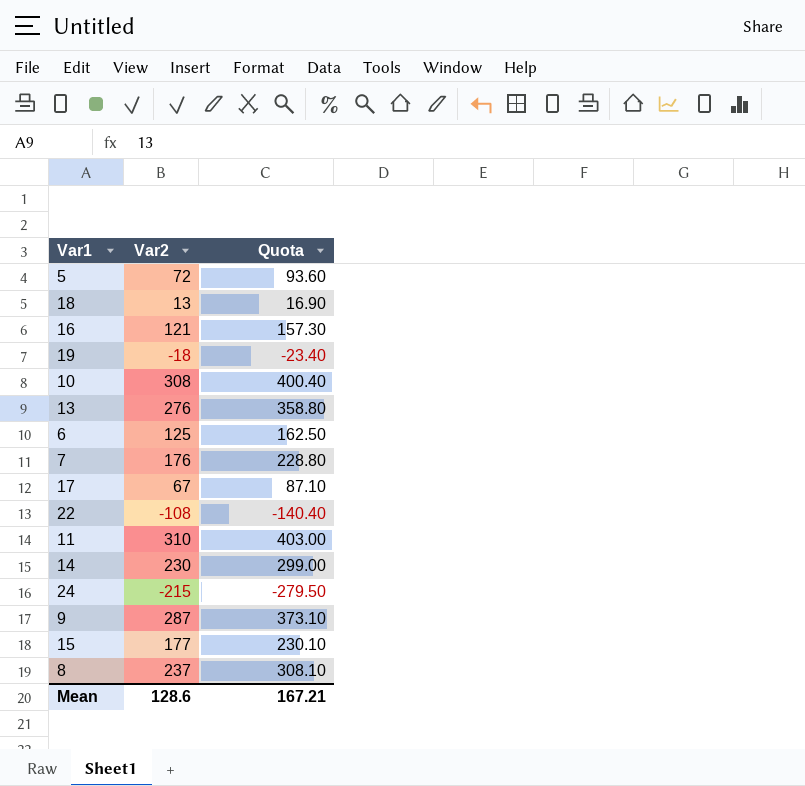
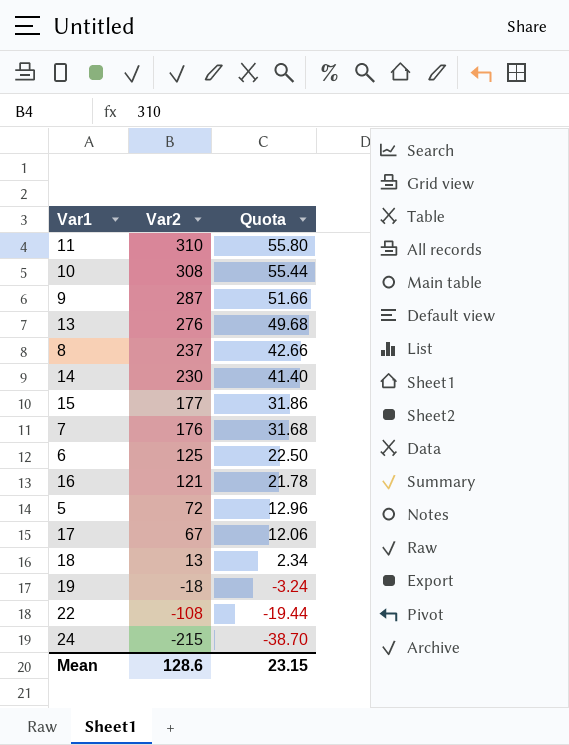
row order: none -> Var2 descending
column Quota | formula: [Var2] * 1.3 -> [Var2] * 0.18
Mean | Quota: 167.21 -> 23.15

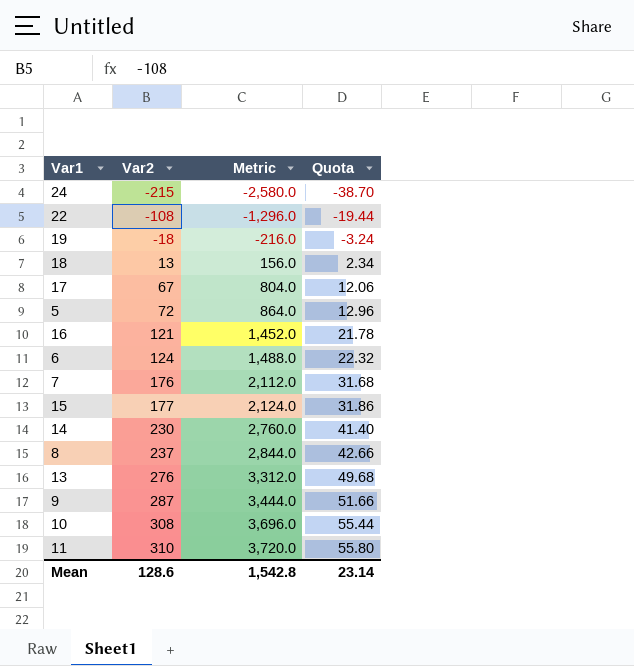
row order: Var2 descending -> Var2 ascending
column Metric | formula: none -> [Var2] * 12
6 | Var2: 125 -> 124
6 | Quota: 22.50 -> 22.32
Mean | Quota: 23.15 -> 23.14

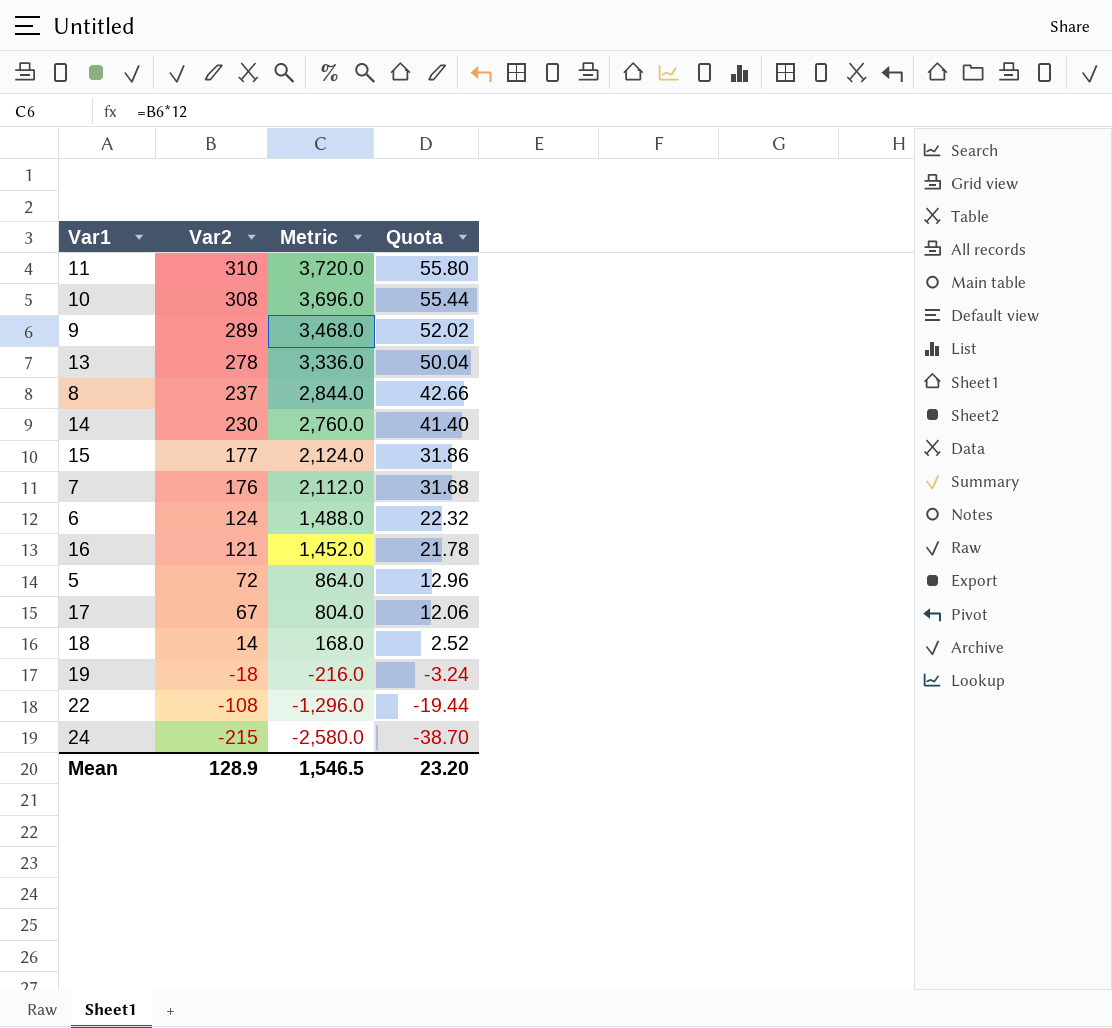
row order: Var2 ascending -> Var2 descending
9 | Var2: 287 -> 289
9 | Metric: 3,444.0 -> 3,468.0
9 | Quota: 51.66 -> 52.02
13 | Var2: 276 -> 278
13 | Metric: 3,312.0 -> 3,336.0
13 | Quota: 49.68 -> 50.04
18 | Var2: 13 -> 14
18 | Metric: 156.0 -> 168.0
18 | Quota: 2.34 -> 2.52
Mean | Var2: 128.6 -> 128.9
Mean | Metric: 1,542.8 -> 1,546.5
Mean | Quota: 23.14 -> 23.20

